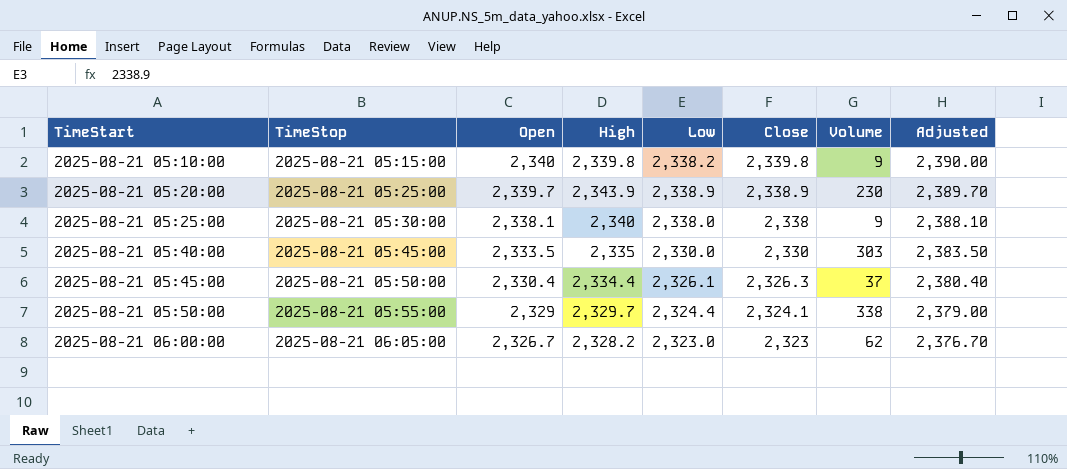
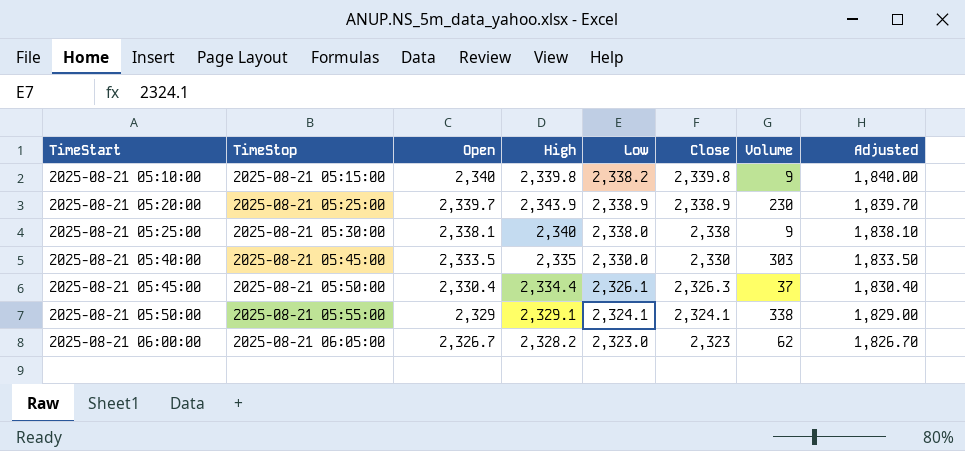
column Adjusted | formula: [Open] + 50 -> [Open] - 500
2025-08-21 05:50:00 | High: 2,329.7 -> 2,329.1
2025-08-21 05:50:00 | Low: 2,324.4 -> 2,324.1

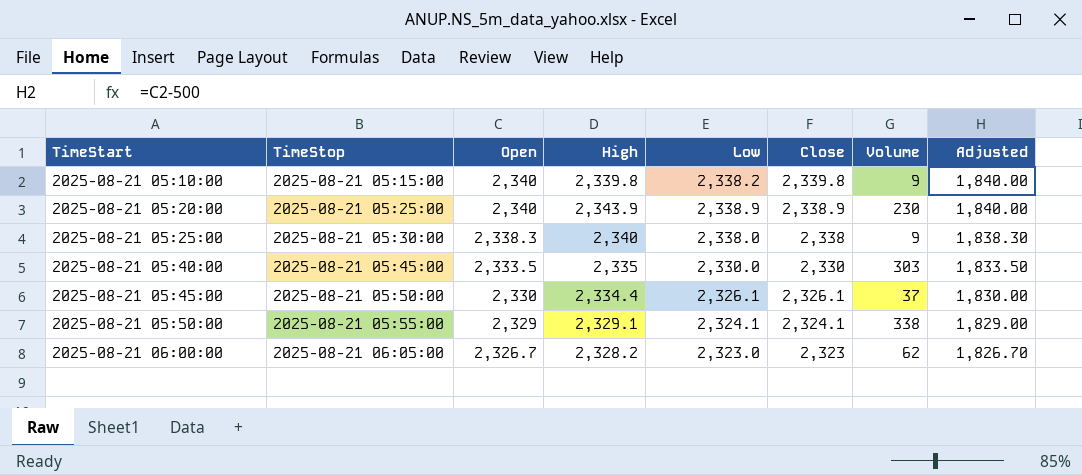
2025-08-21 05:20:00 | Open: 2,339.7 -> 2,340
2025-08-21 05:20:00 | Adjusted: 1,839.70 -> 1,840.00
2025-08-21 05:25:00 | Open: 2,338.1 -> 2,338.3
2025-08-21 05:25:00 | Adjusted: 1,838.10 -> 1,838.30
2025-08-21 05:45:00 | Open: 2,330.4 -> 2,330
2025-08-21 05:45:00 | Close: 2,326.3 -> 2,326.1
2025-08-21 05:45:00 | Adjusted: 1,830.40 -> 1,830.00

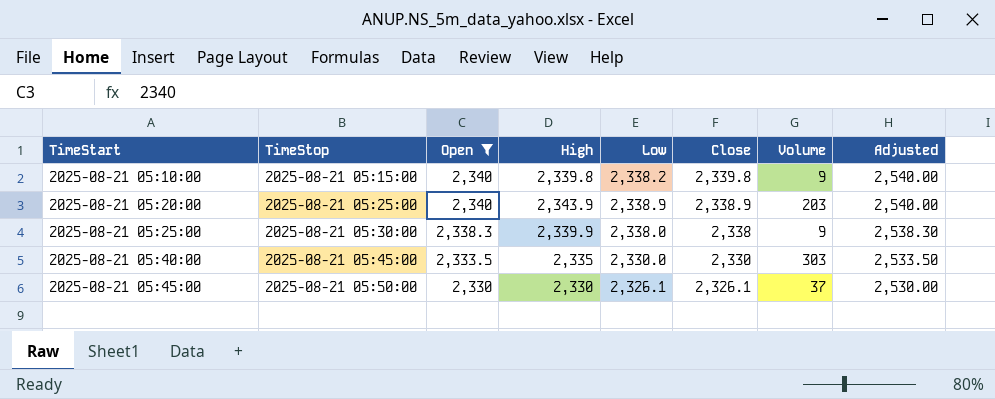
filter: none -> Open >= 2,330
column Adjusted | formula: [Open] - 500 -> [Open] + 200
2025-08-21 05:20:00 | Volume: 230 -> 203
2025-08-21 05:25:00 | High: 2,340 -> 2,339.9
2025-08-21 05:45:00 | High: 2,334.4 -> 2,330

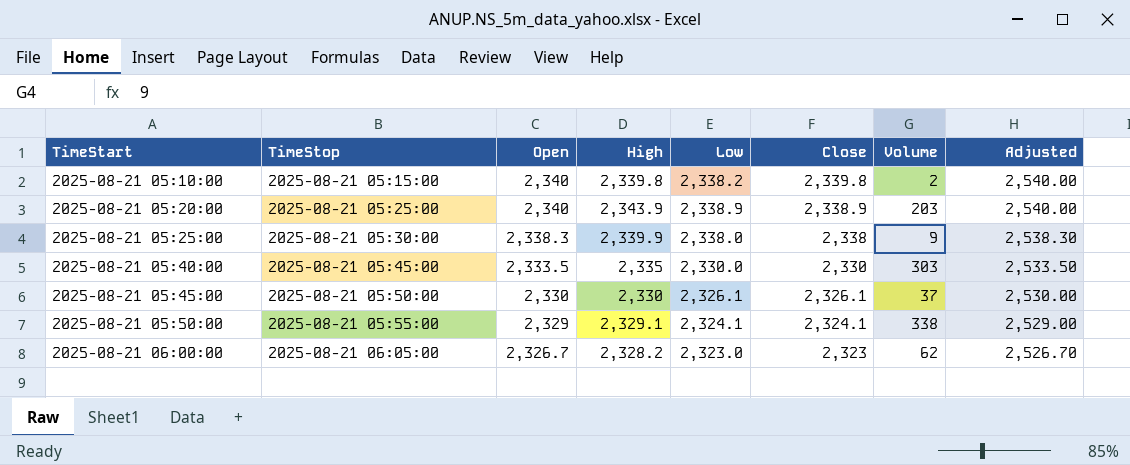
filter: Open >= 2,330 -> none
2025-08-21 05:10:00 | Volume: 9 -> 2

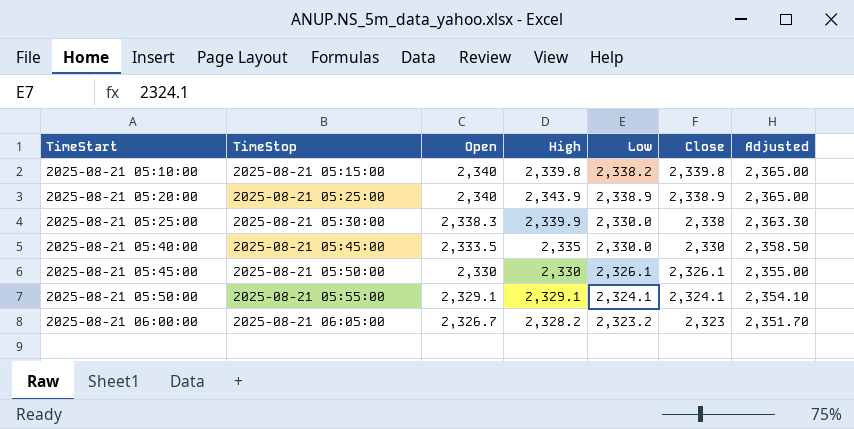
column Volume | position: 7 -> none
column Adjusted | formula: [Open] + 200 -> [Open] + 25
2025-08-21 05:25:00 | Low: 2,338.0 -> 2,330.0
2025-08-21 05:50:00 | Open: 2,329 -> 2,329.1
2025-08-21 06:00:00 | Low: 2,323.0 -> 2,323.2

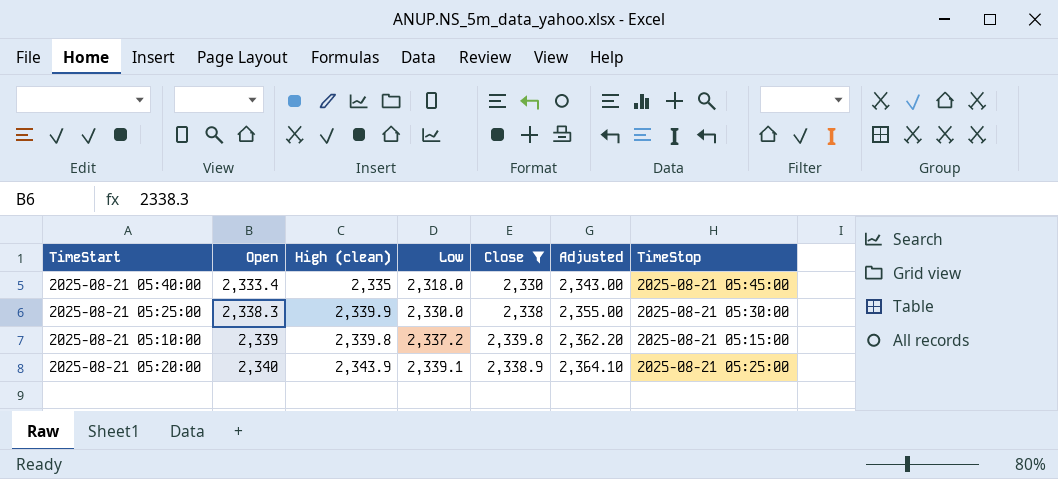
filter: none -> Close >= 2,330
row order: TimeStart ascending -> Open ascending
column name: High -> High (clean)
column Adjusted | formula: [Open] + 25 -> [Low] + 25
column TimeStop | position: 2 -> 7
2025-08-21 05:40:00 | Open: 2,333.5 -> 2,333.4
2025-08-21 05:40:00 | Low: 2,330.0 -> 2,318.0
2025-08-21 05:10:00 | Open: 2,340 -> 2,339
2025-08-21 05:10:00 | Low: 2,338.2 -> 2,337.2
2025-08-21 05:20:00 | Low: 2,338.9 -> 2,339.1

